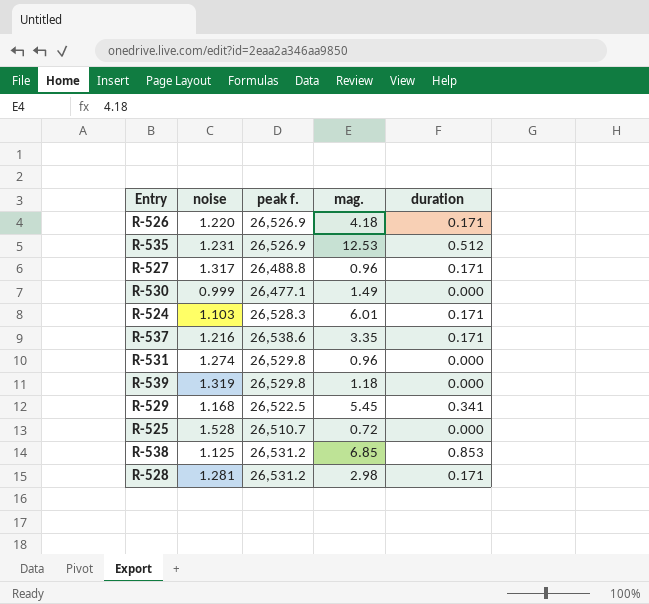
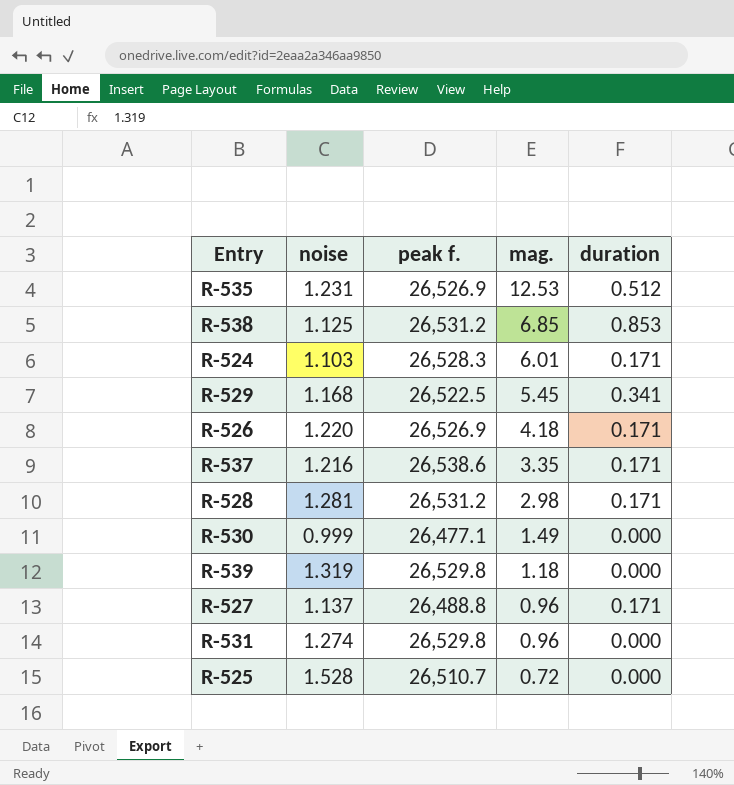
row order: none -> mag. descending
R-527 | noise: 1.317 -> 1.137

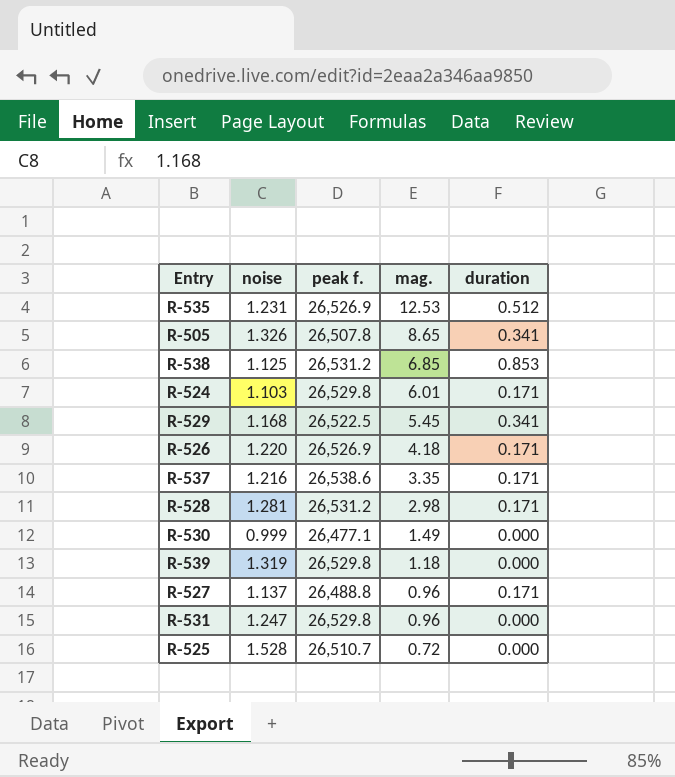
row R-505: none -> 1.326 | 26,507.8 | 8.65 | 0.341
R-524 | peak f.: 26,528.3 -> 26,529.8
R-531 | noise: 1.274 -> 1.247

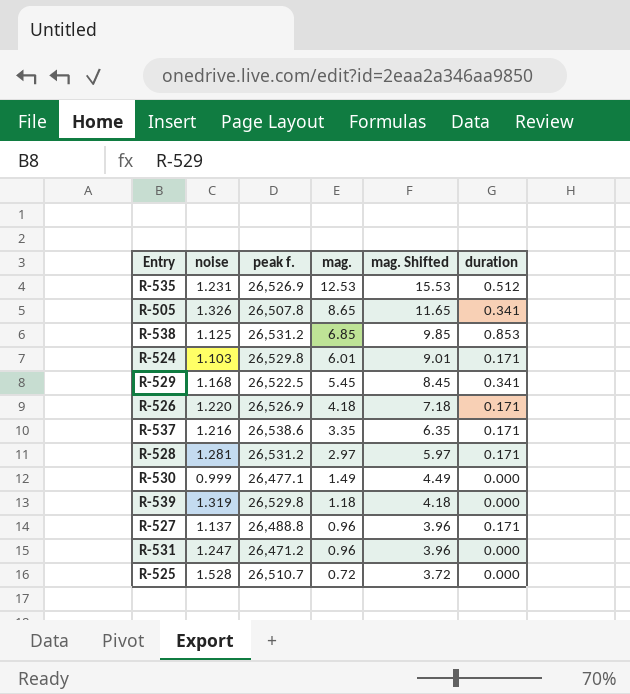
column mag. Shifted | formula: none -> [mag.] + 3
R-528 | mag.: 2.98 -> 2.97
R-531 | peak f.: 26,529.8 -> 26,471.2

